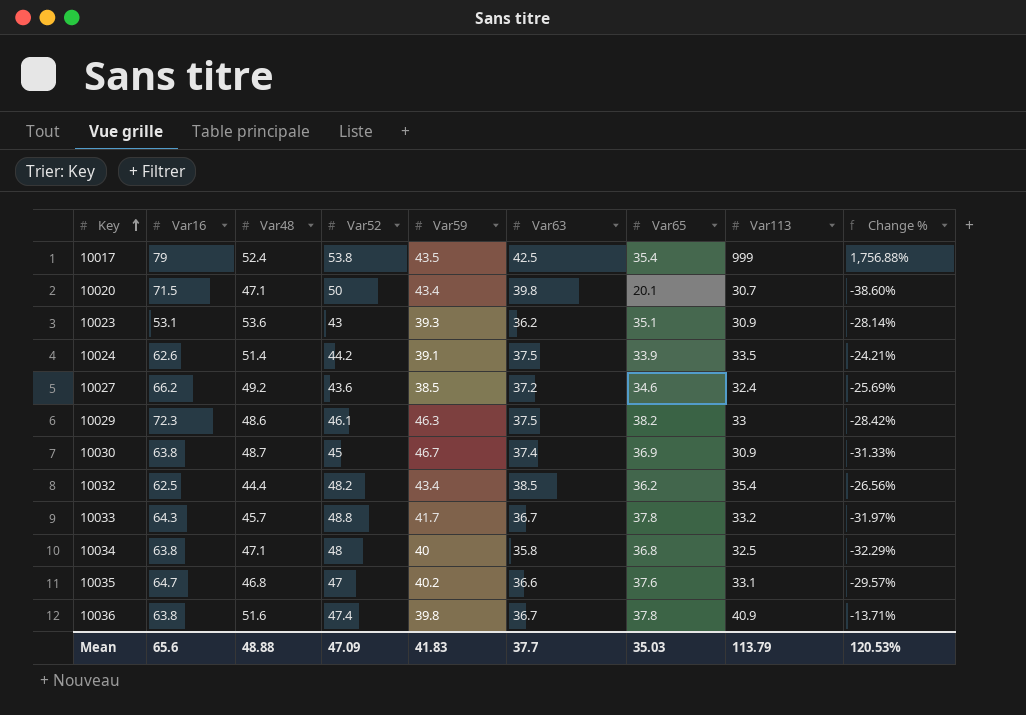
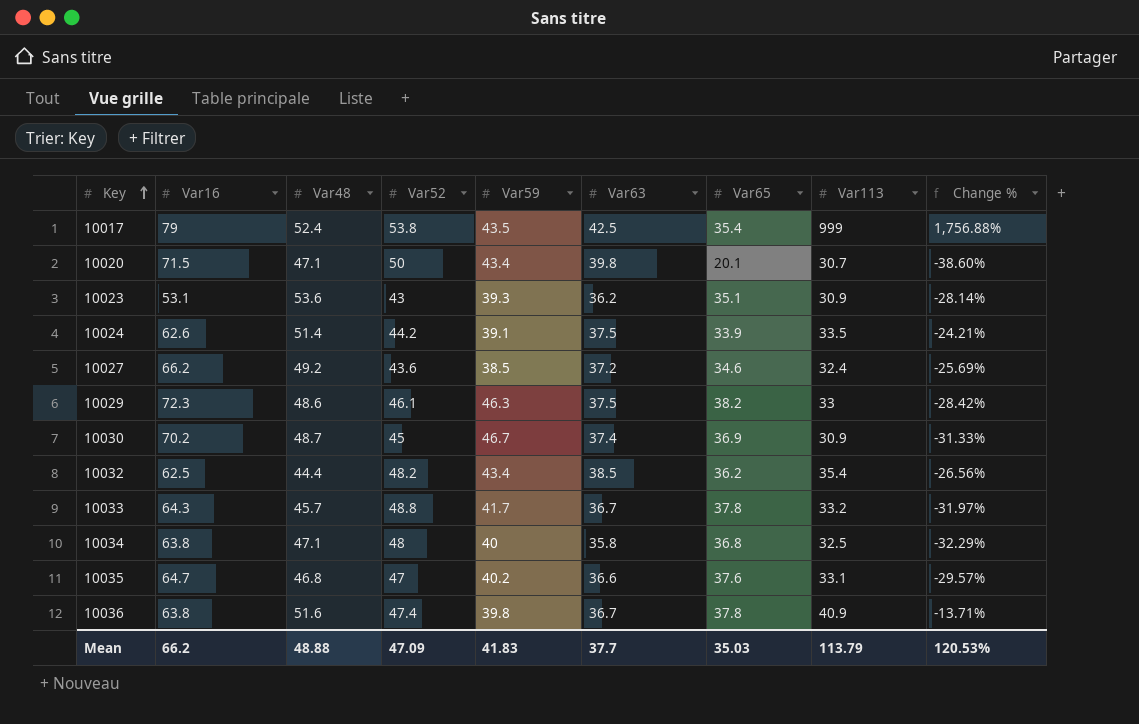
10030 | Var16: 63.8 -> 70.2
Mean | Var16: 65.6 -> 66.2

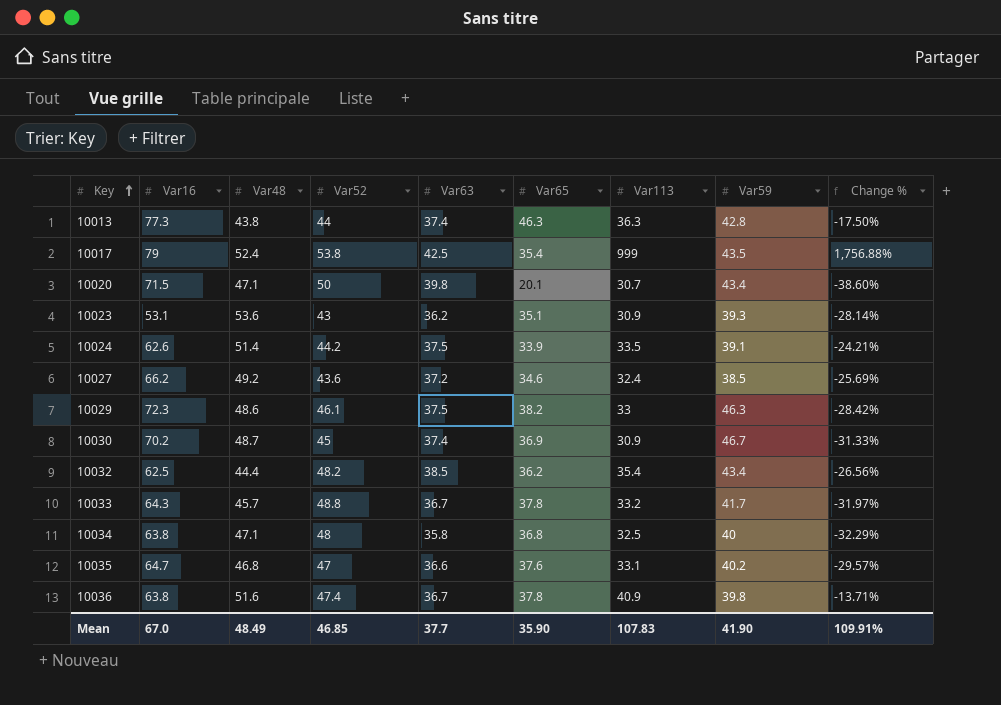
column Var59 | position: 5 -> 8
row 10013: none -> 77.3 | 43.8 | 44 | 37.4 | 46.3 | 36.3 | 42.8 | -17.50%
Mean | Var16: 66.2 -> 67.0
Mean | Var48: 48.88 -> 48.49
Mean | Var52: 47.09 -> 46.85
Mean | Var65: 35.03 -> 35.90
Mean | Var113: 113.79 -> 107.83
Mean | Var59: 41.83 -> 41.90
Mean | Change %: 120.53% -> 109.91%

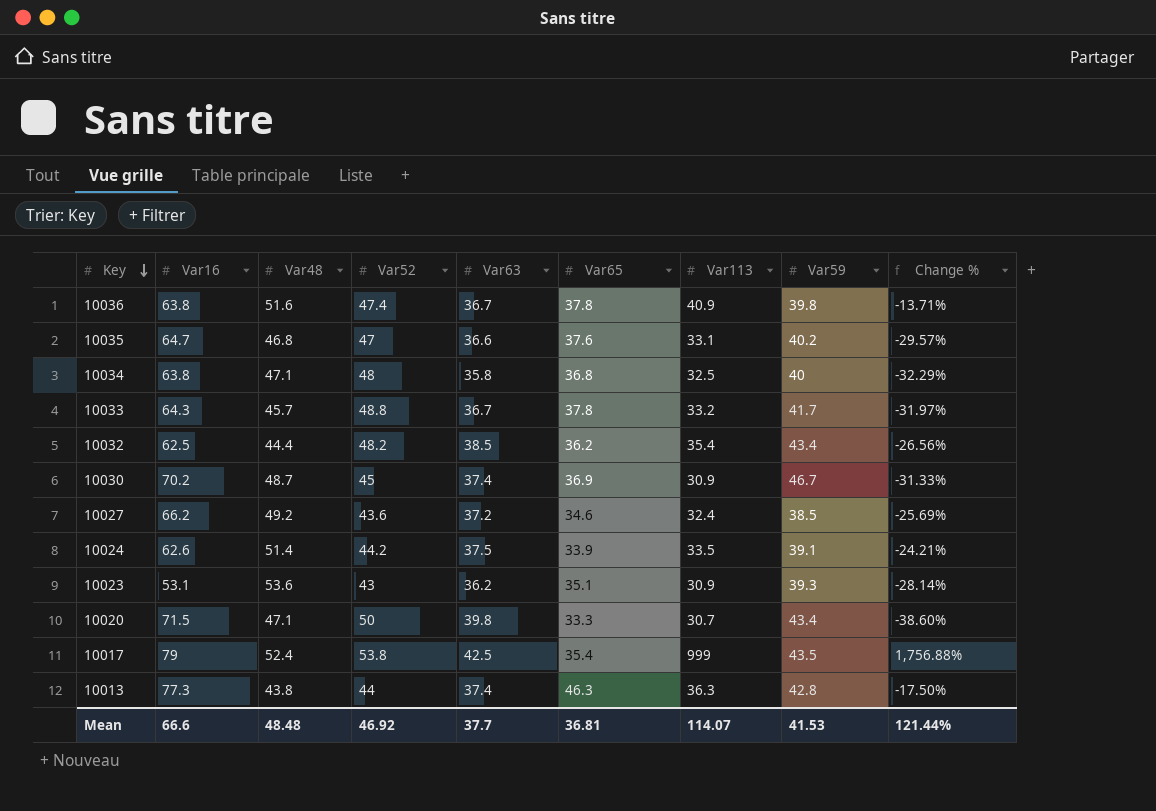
row order: Key ascending -> Key descending
row 10029: 72.3 | 48.6 | 46.1 | 37.5 | 38.2 | 33 | 46.3 | -28.42% -> none
10020 | Var65: 20.1 -> 33.3
Mean | Var16: 67.0 -> 66.6
Mean | Var48: 48.49 -> 48.48
Mean | Var52: 46.85 -> 46.92
Mean | Var65: 35.90 -> 36.81
Mean | Var113: 107.83 -> 114.07
Mean | Var59: 41.90 -> 41.53
Mean | Change %: 109.91% -> 121.44%

